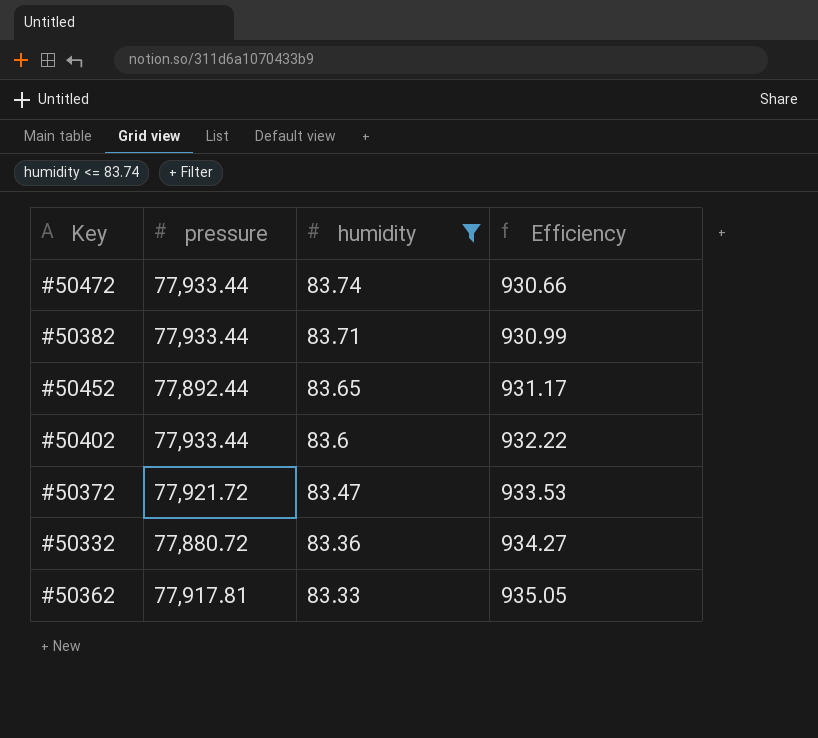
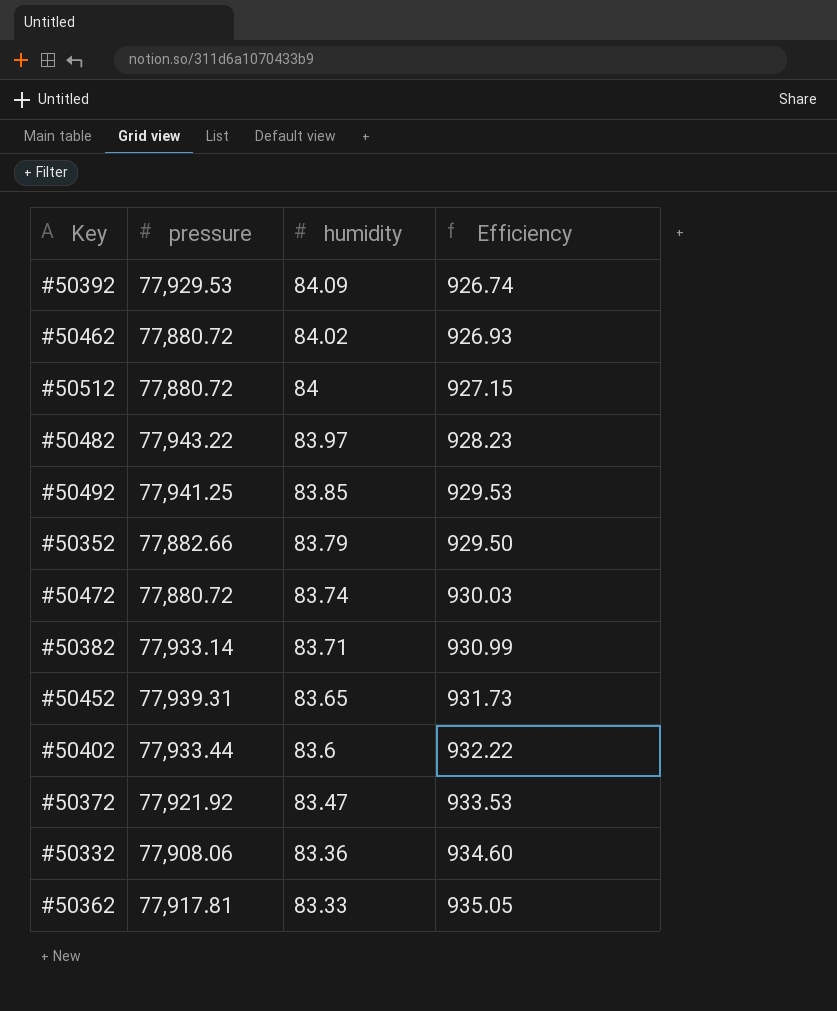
filter: humidity <= 83.74 -> none
#50472 | pressure: 77,933.44 -> 77,880.72
#50472 | Efficiency: 930.66 -> 930.03
#50382 | pressure: 77,933.44 -> 77,933.14
#50452 | pressure: 77,892.44 -> 77,939.31
#50452 | Efficiency: 931.17 -> 931.73
#50372 | pressure: 77,921.72 -> 77,921.92
#50332 | pressure: 77,880.72 -> 77,908.06
#50332 | Efficiency: 934.27 -> 934.60

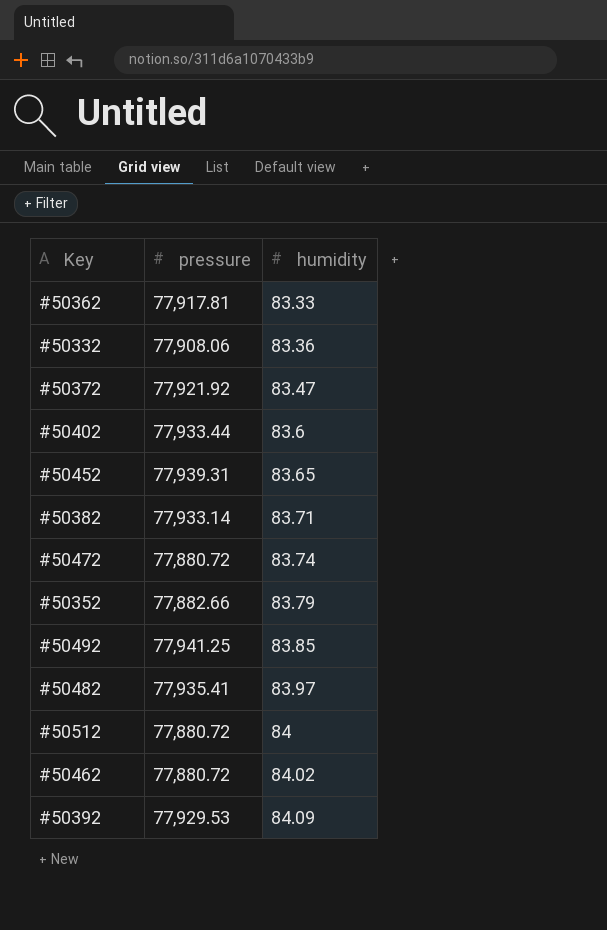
row order: humidity descending -> humidity ascending
column Efficiency | formula: [pressure] / [humidity] -> none
#50482 | pressure: 77,943.22 -> 77,935.41

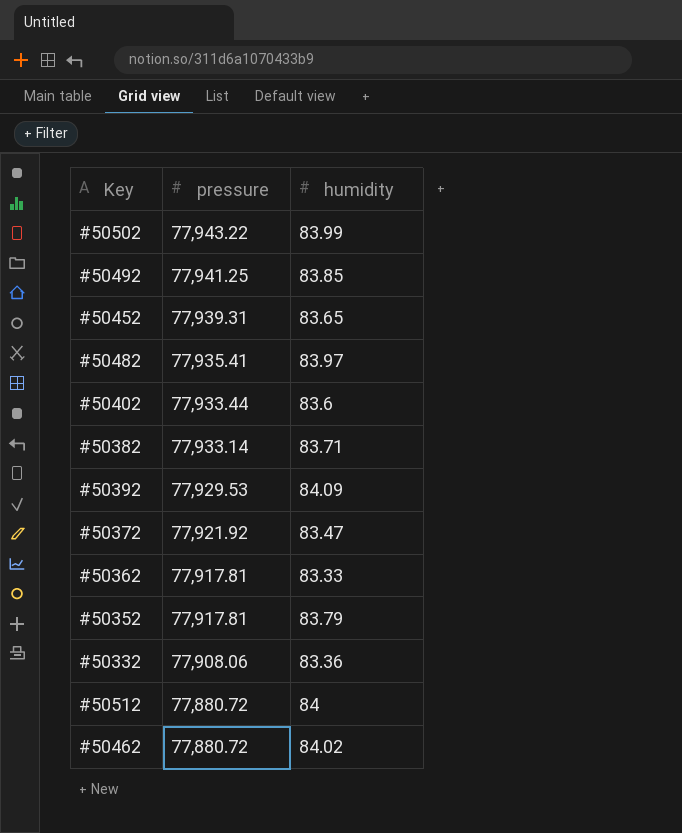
row order: humidity ascending -> pressure descending
row #50472: 77,880.72 | 83.74 -> none
row #50502: none -> 77,943.22 | 83.99
#50352 | pressure: 77,882.66 -> 77,917.81

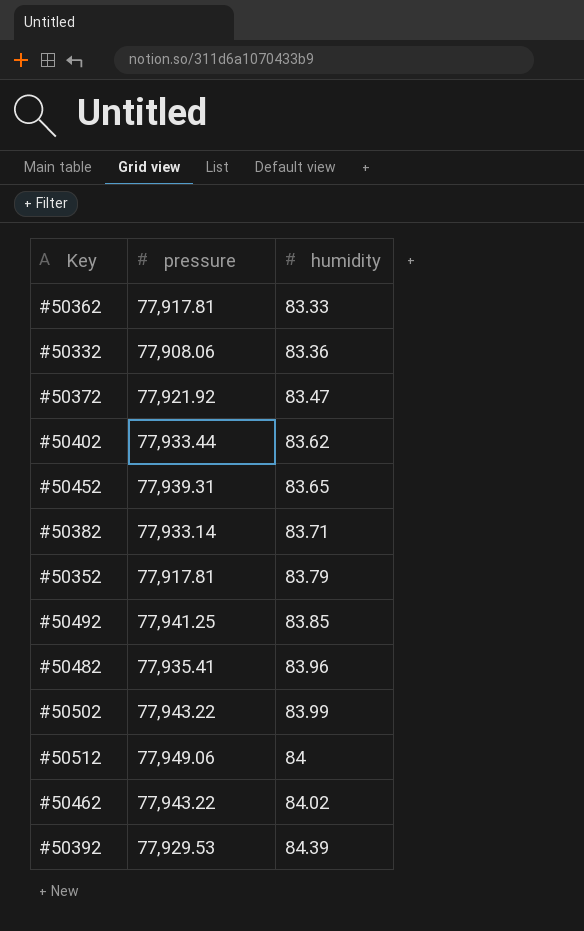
row order: pressure descending -> humidity ascending
#50402 | humidity: 83.6 -> 83.62
#50482 | humidity: 83.97 -> 83.96
#50512 | pressure: 77,880.72 -> 77,949.06
#50462 | pressure: 77,880.72 -> 77,943.22
#50392 | humidity: 84.09 -> 84.39

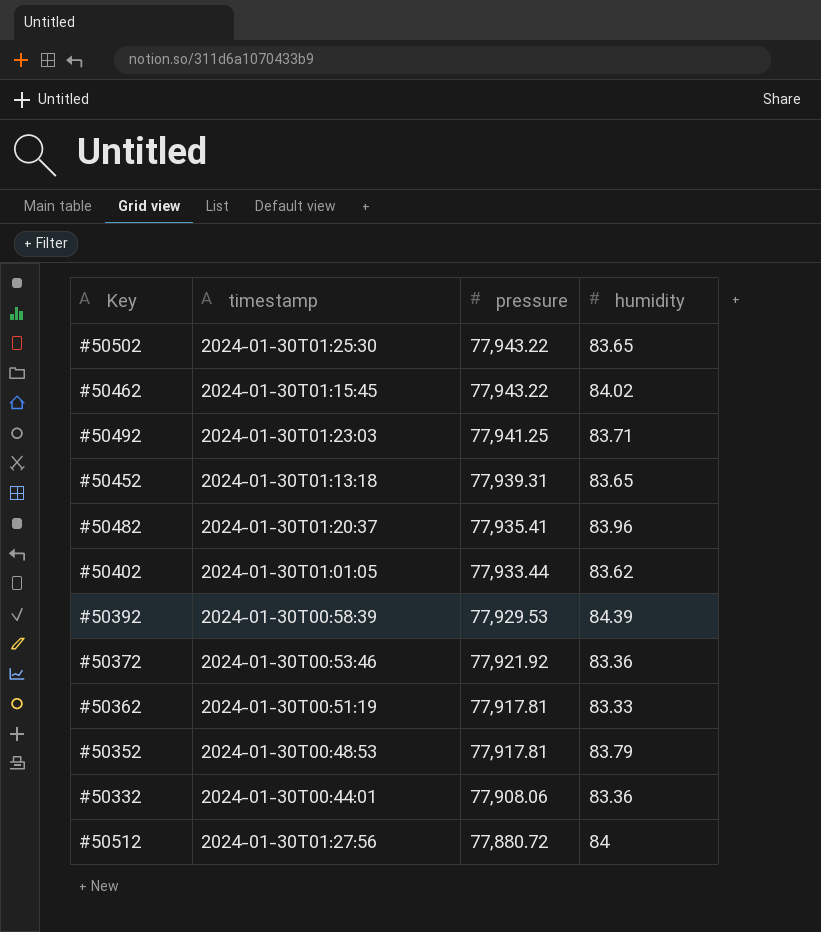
row order: humidity ascending -> pressure descending
column timestamp | position: none -> 2
row #50382: 77,933.14 | 83.71 -> none
#50502 | humidity: 83.99 -> 83.65
#50492 | humidity: 83.85 -> 83.71
#50372 | humidity: 83.47 -> 83.36
#50512 | pressure: 77,949.06 -> 77,880.72

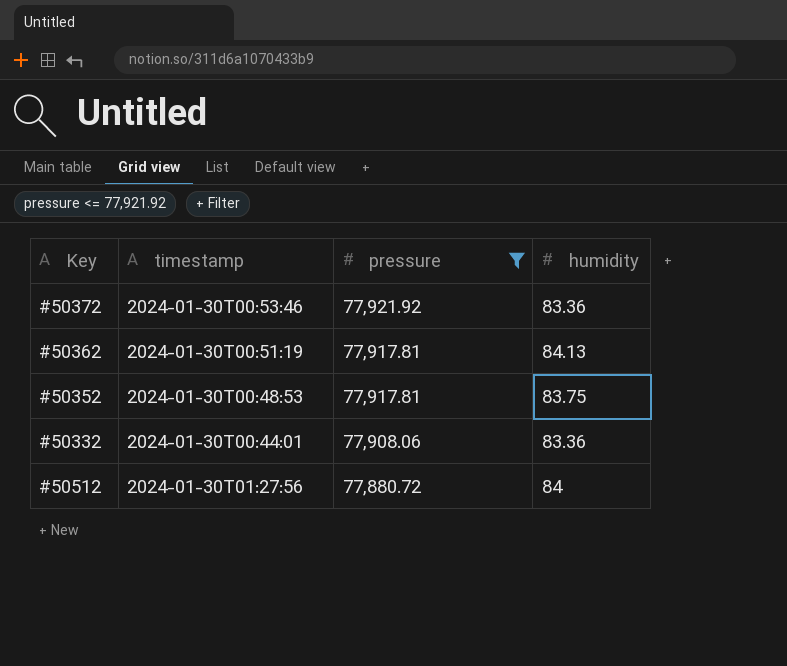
filter: none -> pressure <= 77,921.92
#50362 | humidity: 83.33 -> 84.13
#50352 | humidity: 83.79 -> 83.75

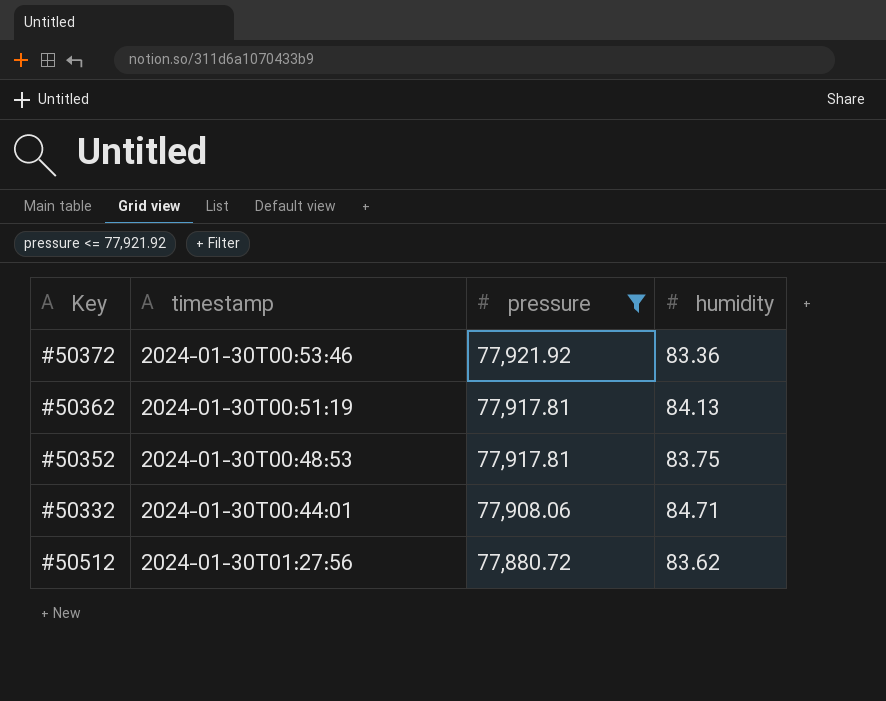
#50332 | humidity: 83.36 -> 84.71
#50512 | humidity: 84 -> 83.62

